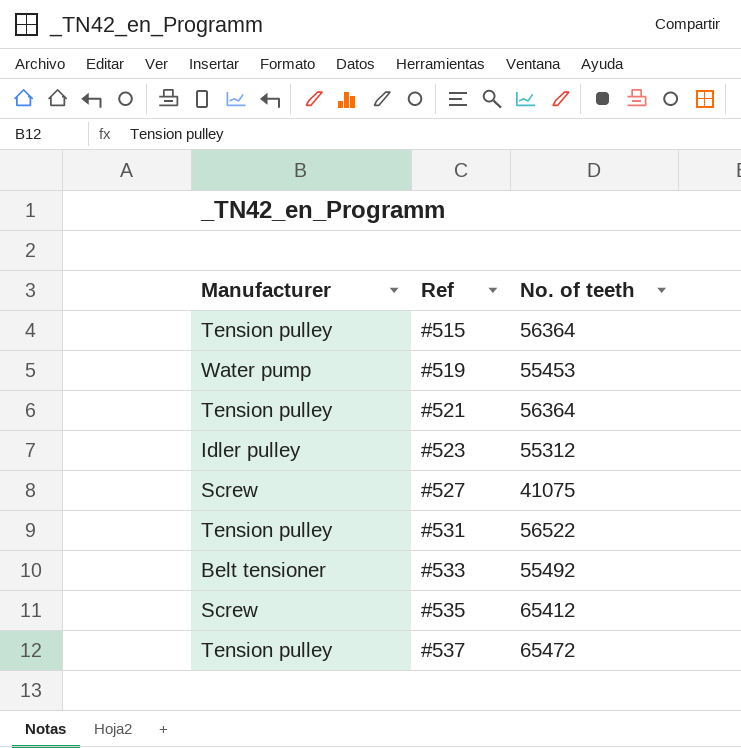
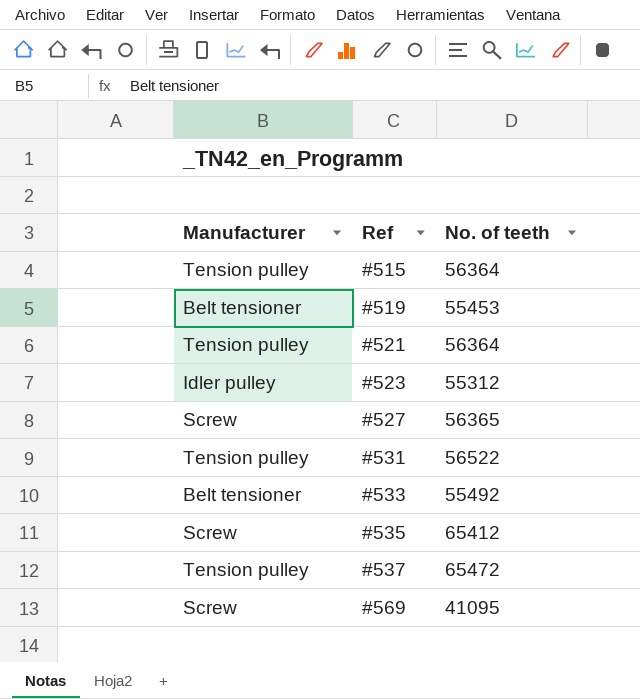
#519 | Manufacturer: Water pump -> Belt tensioner
#527 | No. of teeth: 41075 -> 56365
row #569: none -> Screw | 41095

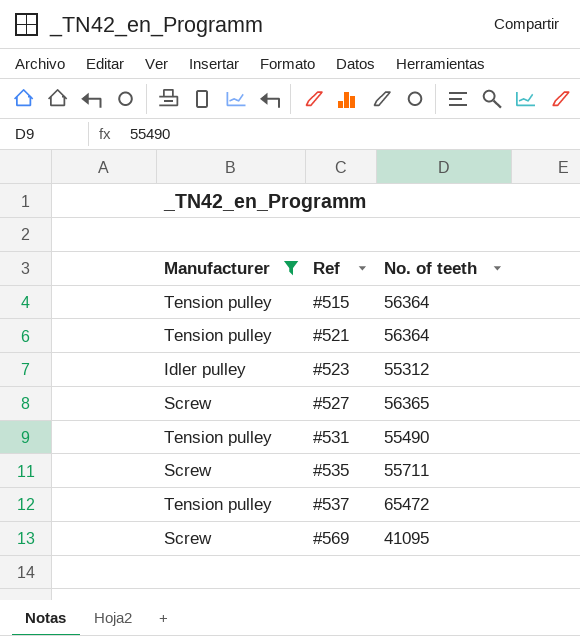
filter: none -> Manufacturer != Belt tensioner
#531 | No. of teeth: 56522 -> 55490
#535 | No. of teeth: 65412 -> 55711

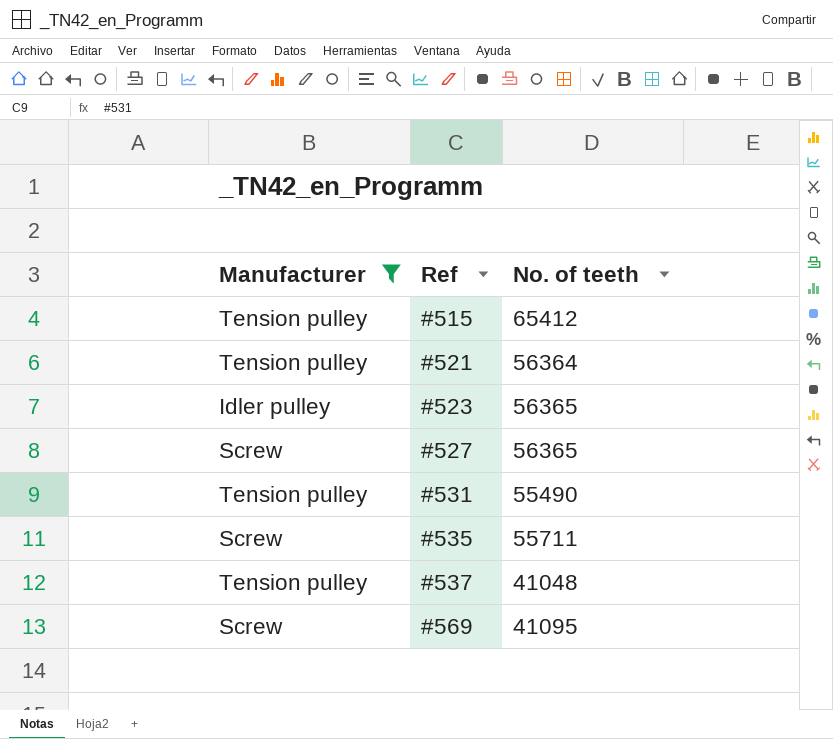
#515 | No. of teeth: 56364 -> 65412
#523 | No. of teeth: 55312 -> 56365
#537 | No. of teeth: 65472 -> 41048

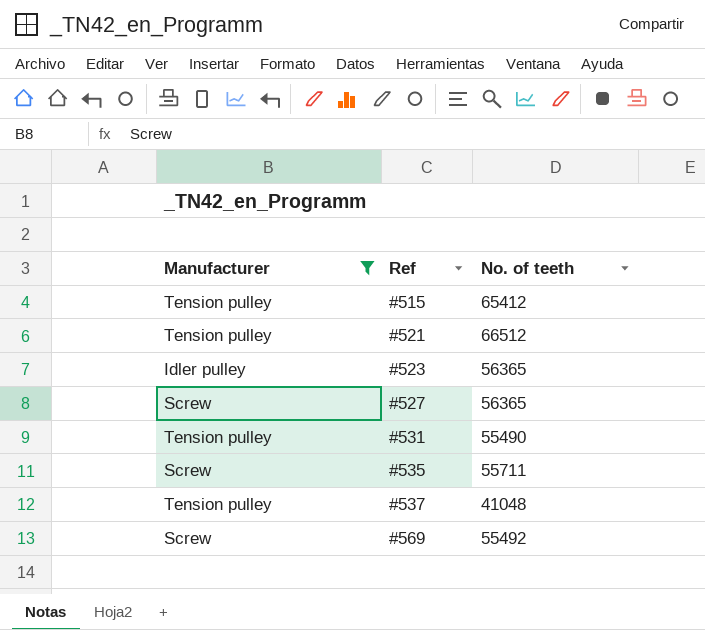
#521 | No. of teeth: 56364 -> 66512
#569 | No. of teeth: 41095 -> 55492

